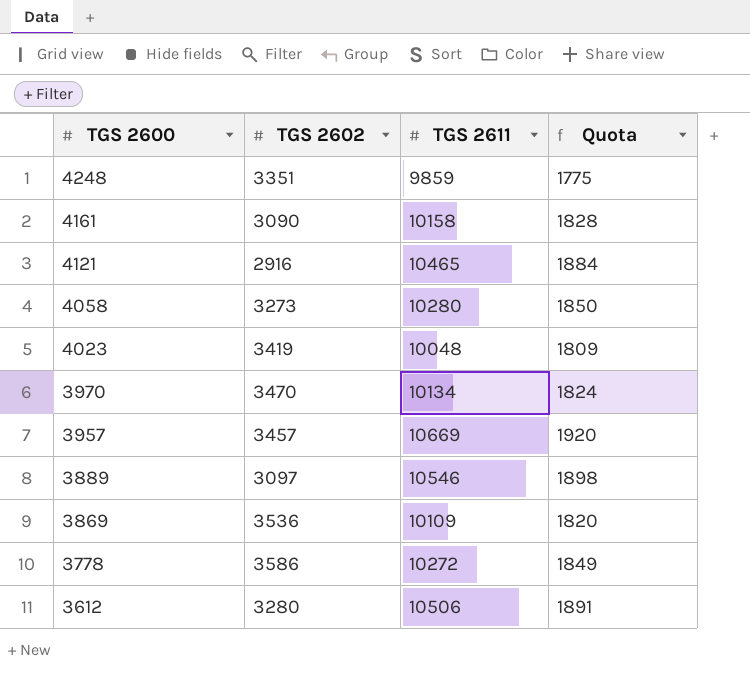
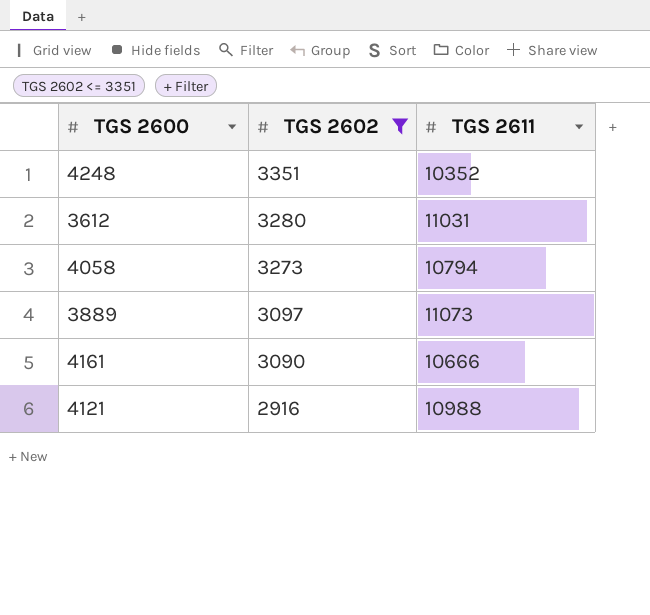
filter: none -> TGS 2602 <= 3351
row order: TGS 2600 descending -> TGS 2602 descending
column Quota | formula: [TGS 2611] * 0.18 -> none
4248 | TGS 2611: 9859 -> 10352
3612 | TGS 2611: 10506 -> 11031
4058 | TGS 2611: 10280 -> 10794
3889 | TGS 2611: 10546 -> 11073
4161 | TGS 2611: 10158 -> 10666
4121 | TGS 2611: 10465 -> 10988

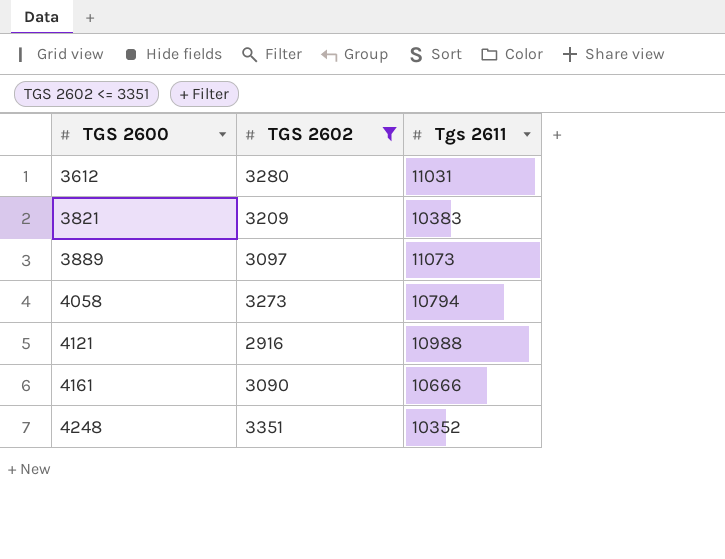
row order: TGS 2602 descending -> TGS 2600 ascending
column name: TGS 2611 -> Tgs 2611
row 3821: none -> 3209 | 10383

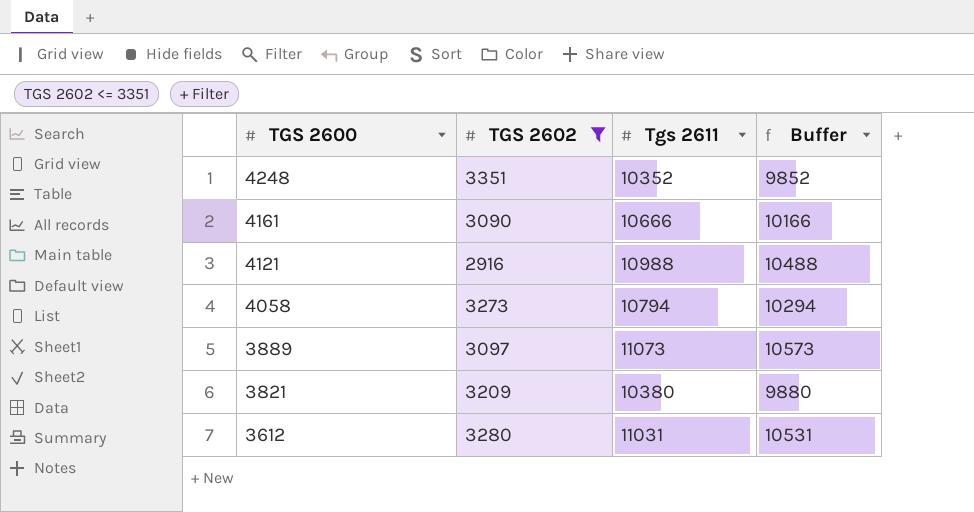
row order: TGS 2600 ascending -> TGS 2600 descending
column Buffer | formula: none -> [Tgs 2611] - 500
3821 | Tgs 2611: 10383 -> 10380

